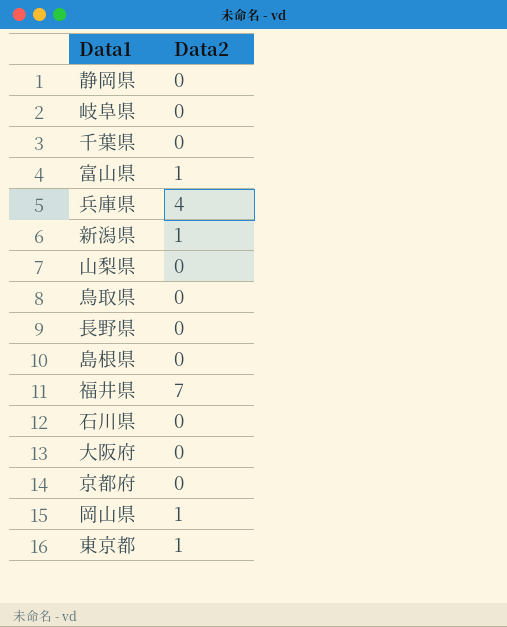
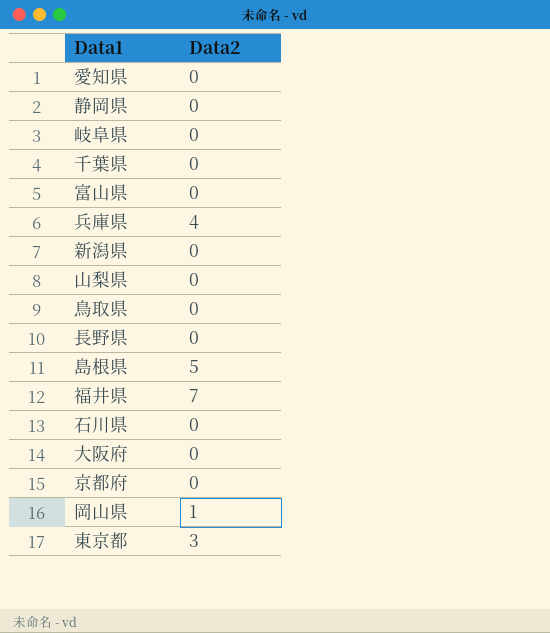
row 愛知県: none -> 0
富山県 | Data2: 1 -> 0
新潟県 | Data2: 1 -> 0
島根県 | Data2: 0 -> 5
東京都 | Data2: 1 -> 3

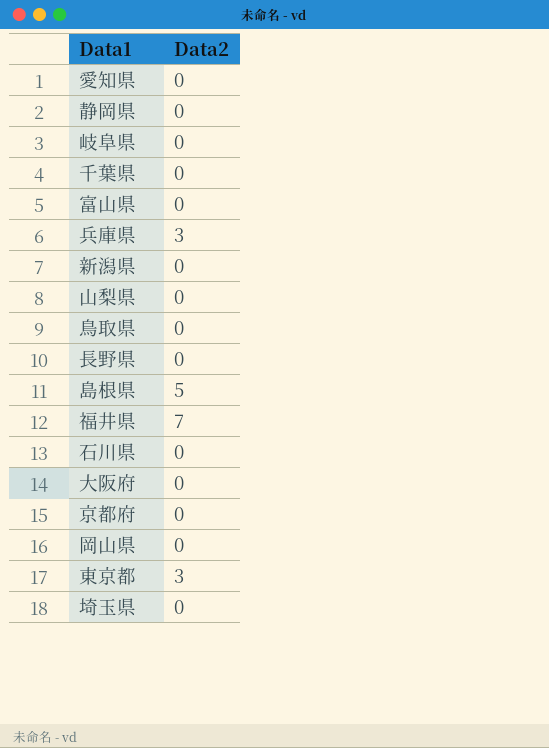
兵庫県 | Data2: 4 -> 3
岡山県 | Data2: 1 -> 0
row 埼玉県: none -> 0

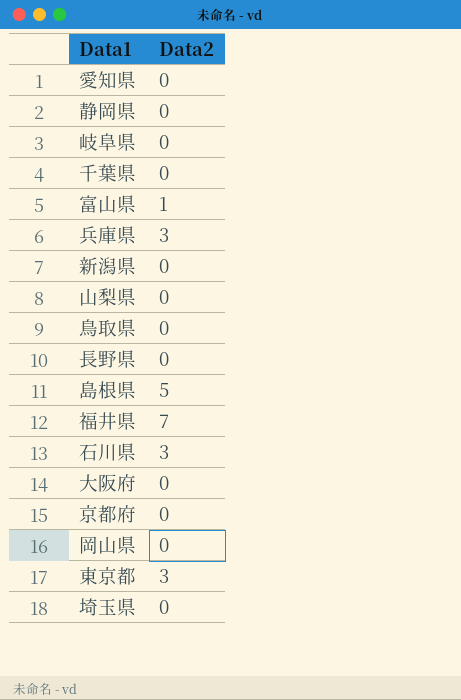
富山県 | Data2: 0 -> 1
石川県 | Data2: 0 -> 3

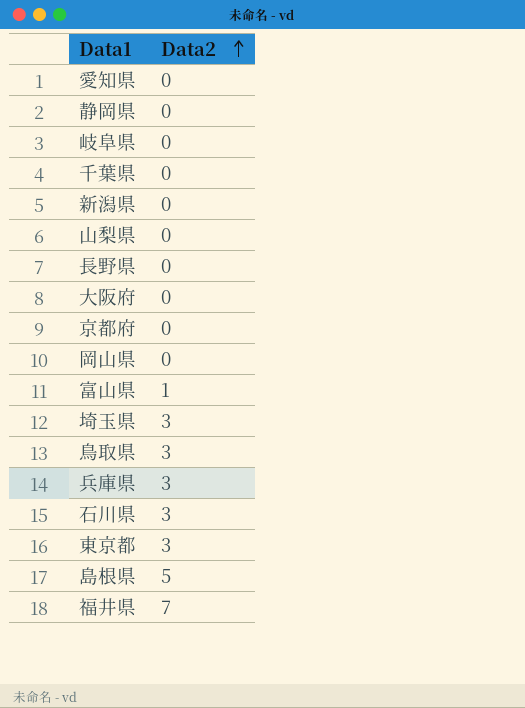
row order: none -> Data2 ascending
埼玉県 | Data2: 0 -> 3
鳥取県 | Data2: 0 -> 3

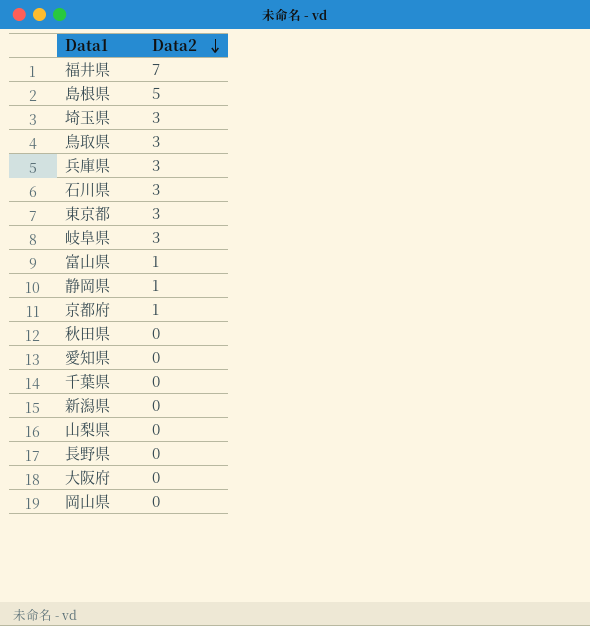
row order: Data2 ascending -> Data2 descending
岐阜県 | Data2: 0 -> 3
静岡県 | Data2: 0 -> 1
京都府 | Data2: 0 -> 1
row 秋田県: none -> 0

